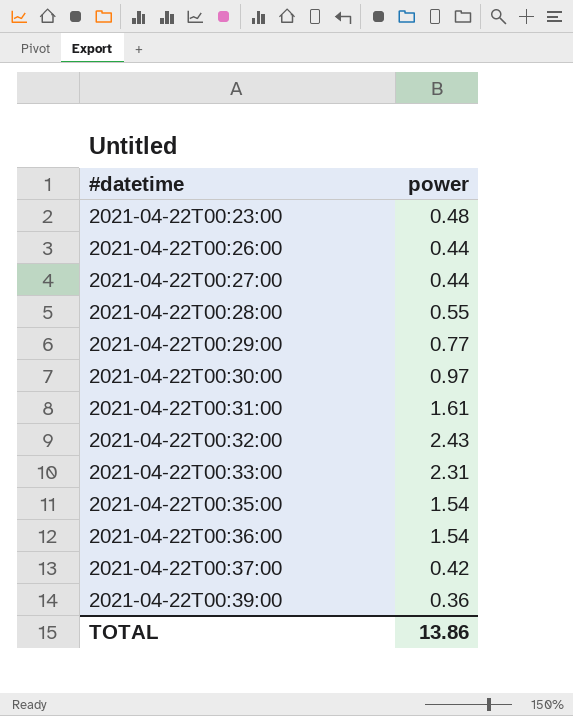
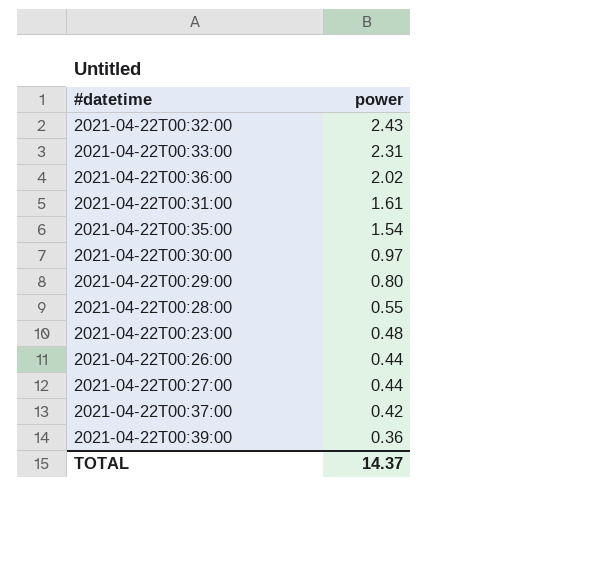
row order: #datetime ascending -> power descending
2021-04-22T00:36:00 | power: 1.54 -> 2.02
2021-04-22T00:29:00 | power: 0.77 -> 0.80
TOTAL | power: 13.86 -> 14.37

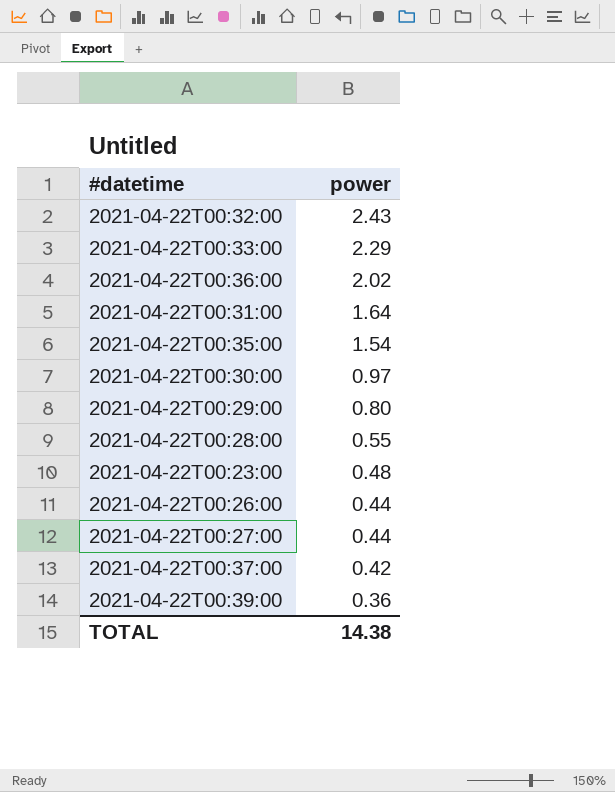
2021-04-22T00:33:00 | power: 2.31 -> 2.29
2021-04-22T00:31:00 | power: 1.61 -> 1.64
TOTAL | power: 14.37 -> 14.38

